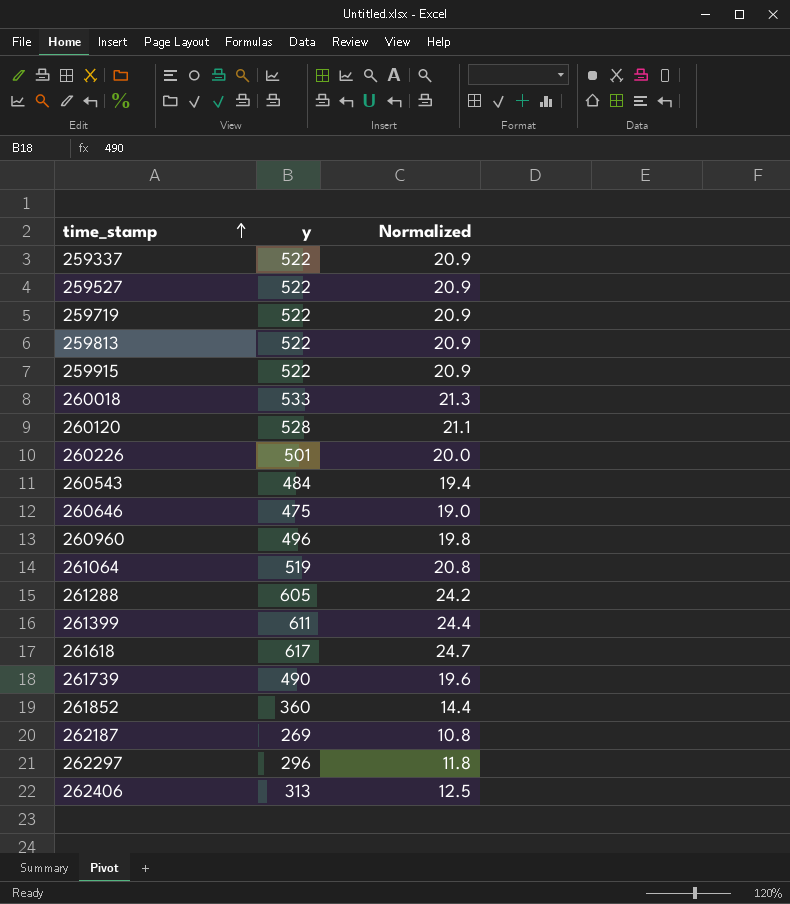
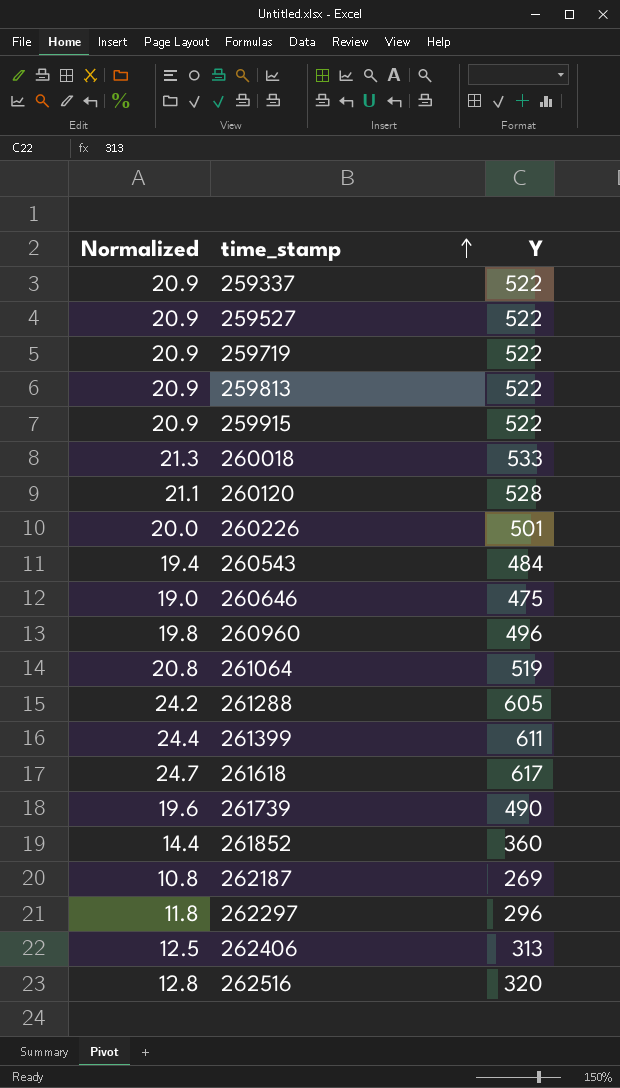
column Normalized | position: 3 -> 1
column name: y -> Y
row 262516: none -> 12.8 | 320

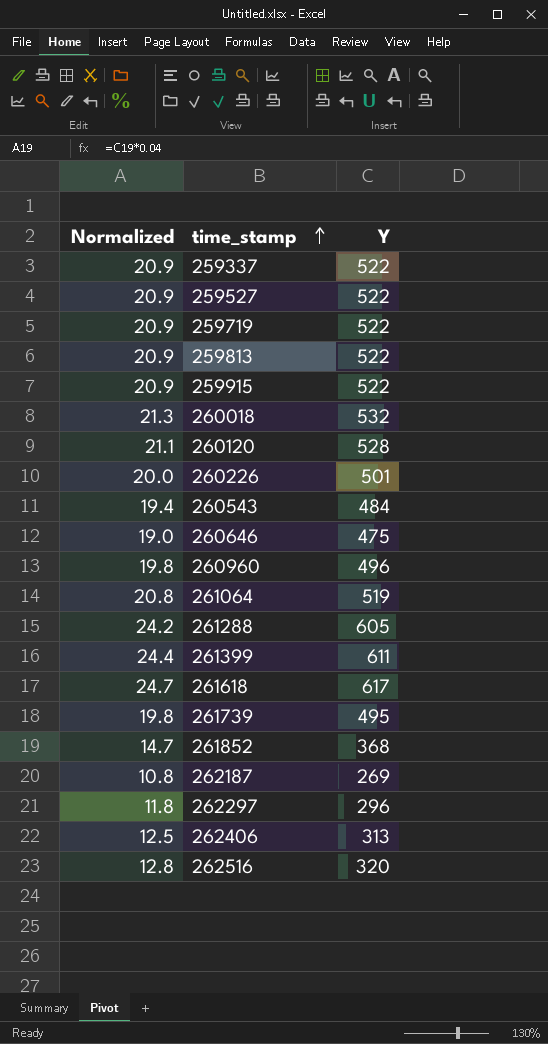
260018 | Y: 533 -> 532
261739 | Normalized: 19.6 -> 19.8
261739 | Y: 490 -> 495
261852 | Normalized: 14.4 -> 14.7
261852 | Y: 360 -> 368

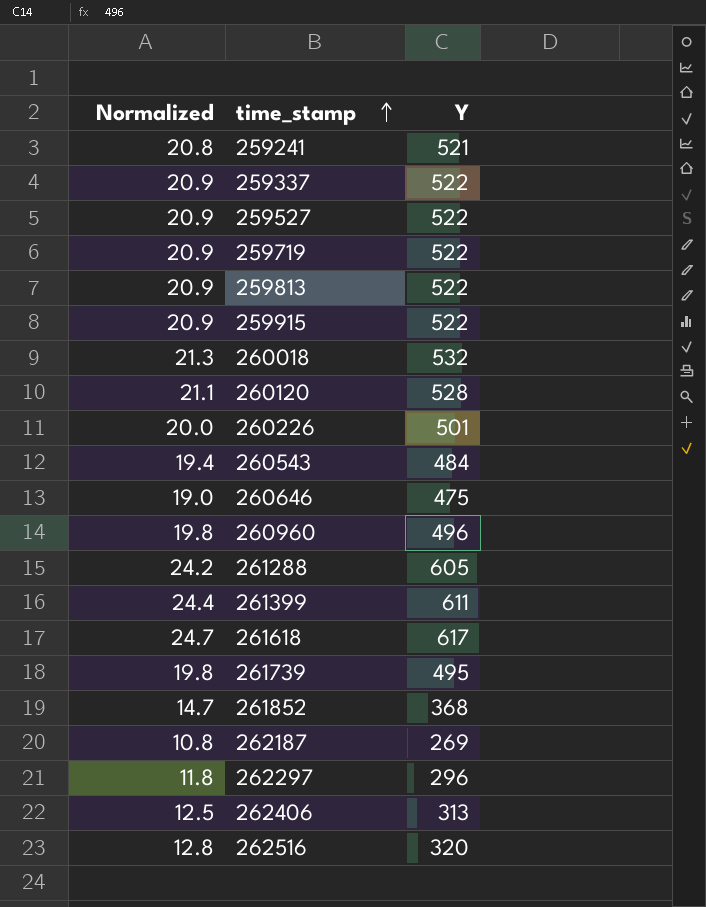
row 261064: 20.8 | 519 -> none
row 259241: none -> 20.8 | 521

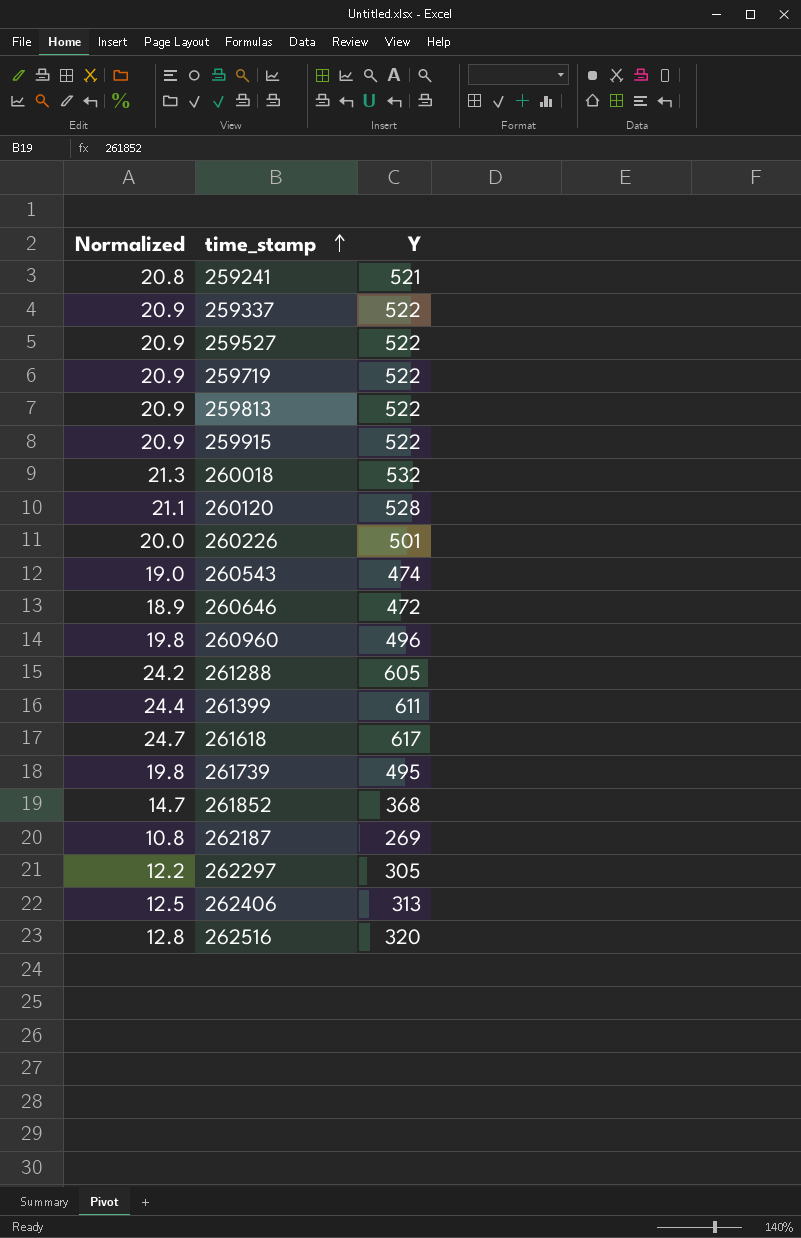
260543 | Normalized: 19.4 -> 19.0
260543 | Y: 484 -> 474
260646 | Normalized: 19.0 -> 18.9
260646 | Y: 475 -> 472
262297 | Normalized: 11.8 -> 12.2
262297 | Y: 296 -> 305

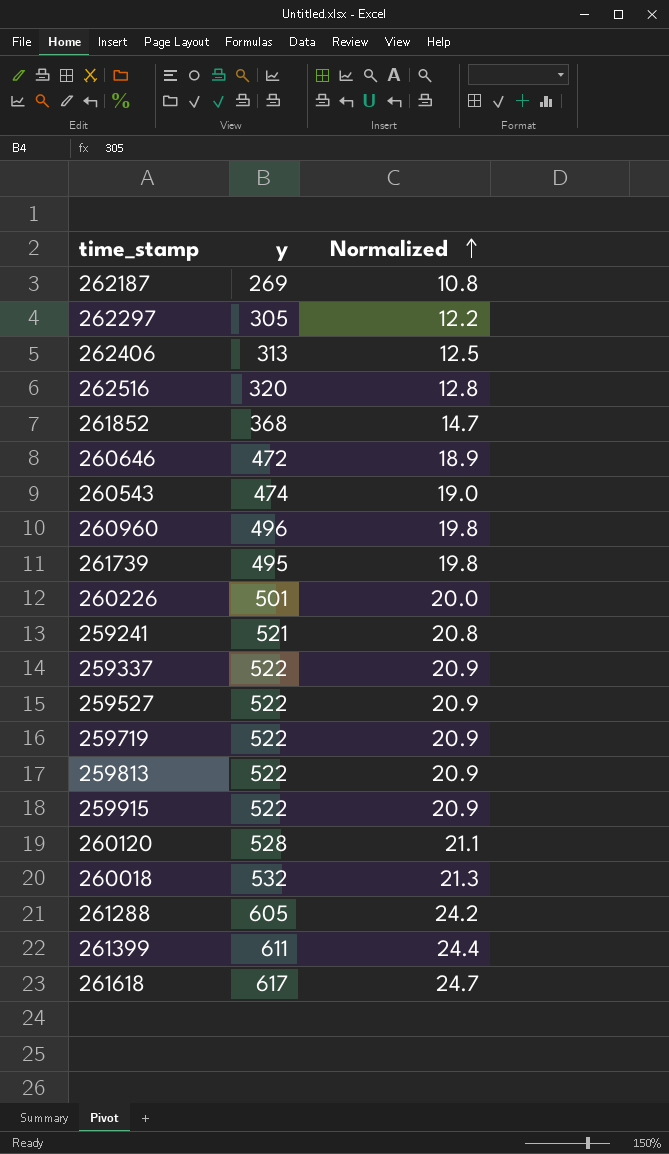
row order: time_stamp ascending -> Normalized ascending
column name: Y -> y
column Normalized | position: 1 -> 3

